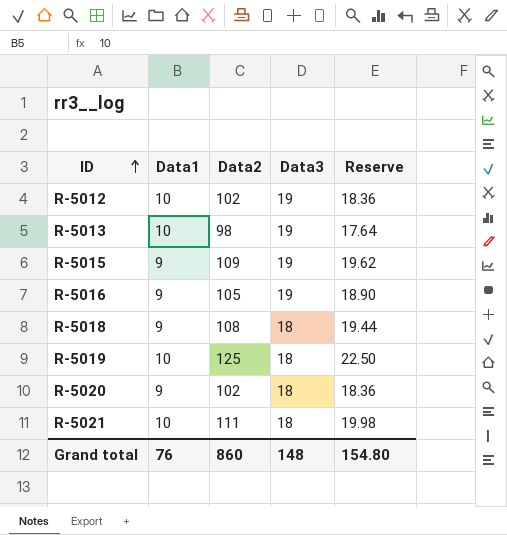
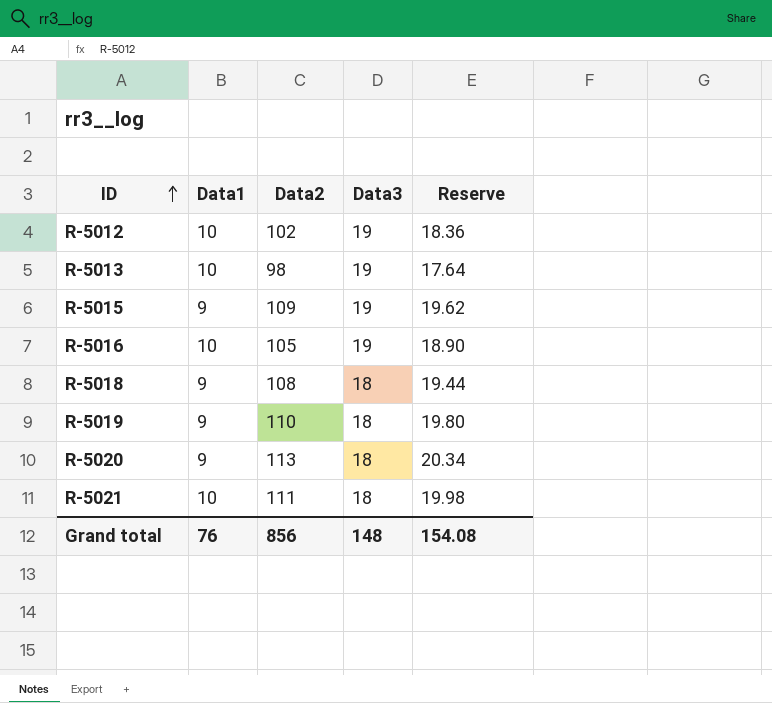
R-5016 | Data1: 9 -> 10
R-5019 | Data1: 10 -> 9
R-5019 | Data2: 125 -> 110
R-5019 | Reserve: 22.50 -> 19.80
R-5020 | Data2: 102 -> 113
R-5020 | Reserve: 18.36 -> 20.34
Grand total | Data2: 860 -> 856
Grand total | Reserve: 154.80 -> 154.08

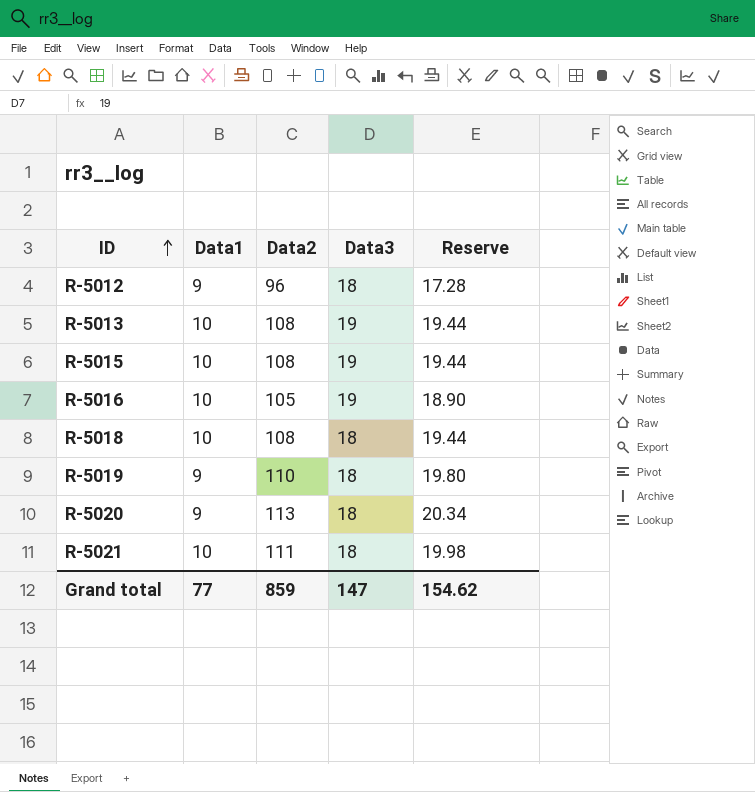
R-5012 | Data1: 10 -> 9
R-5012 | Data2: 102 -> 96
R-5012 | Data3: 19 -> 18
R-5012 | Reserve: 18.36 -> 17.28
R-5013 | Data2: 98 -> 108
R-5013 | Reserve: 17.64 -> 19.44
R-5015 | Data1: 9 -> 10
R-5015 | Data2: 109 -> 108
R-5015 | Reserve: 19.62 -> 19.44
R-5018 | Data1: 9 -> 10
Grand total | Data1: 76 -> 77
Grand total | Data2: 856 -> 859
Grand total | Data3: 148 -> 147
Grand total | Reserve: 154.08 -> 154.62

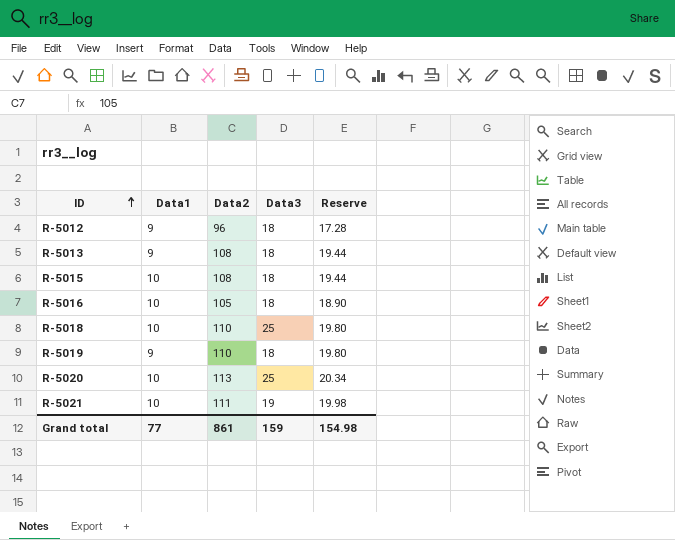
R-5013 | Data1: 10 -> 9
R-5013 | Data3: 19 -> 18
R-5015 | Data3: 19 -> 18
R-5016 | Data3: 19 -> 18
R-5018 | Data2: 108 -> 110
R-5018 | Data3: 18 -> 25
R-5018 | Reserve: 19.44 -> 19.80
R-5020 | Data1: 9 -> 10
R-5020 | Data3: 18 -> 25
R-5021 | Data3: 18 -> 19
Grand total | Data2: 859 -> 861
Grand total | Data3: 147 -> 159
Grand total | Reserve: 154.62 -> 154.98

